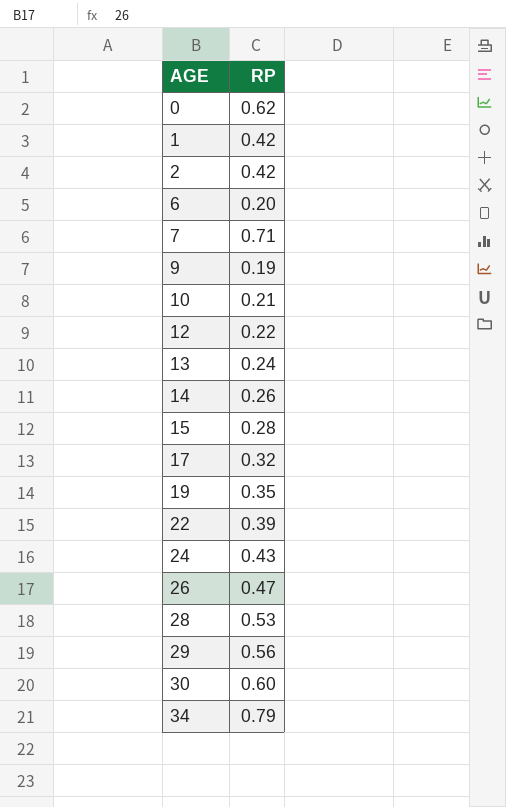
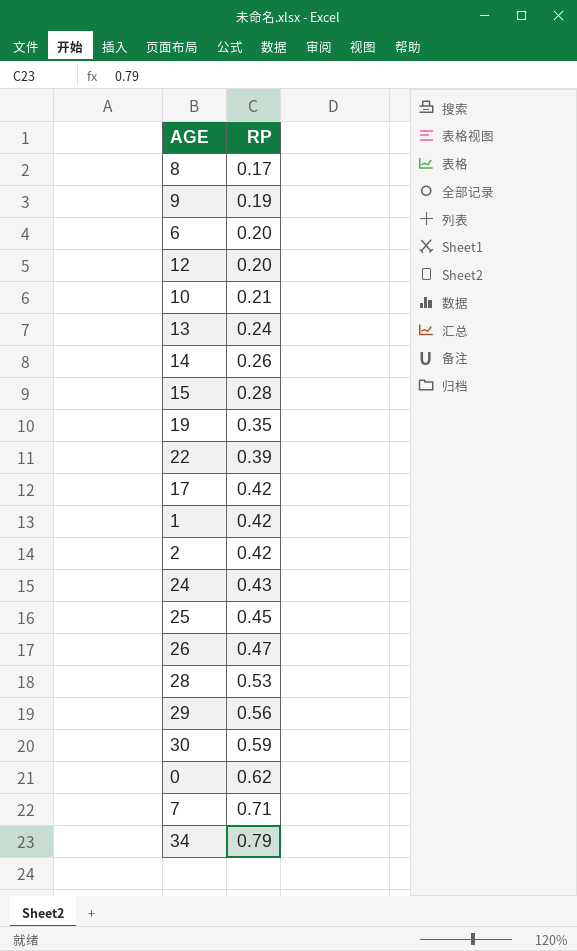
row order: AGE ascending -> RP ascending
row 8: none -> 0.17
12 | RP: 0.22 -> 0.20
17 | RP: 0.32 -> 0.42
row 25: none -> 0.45
30 | RP: 0.60 -> 0.59

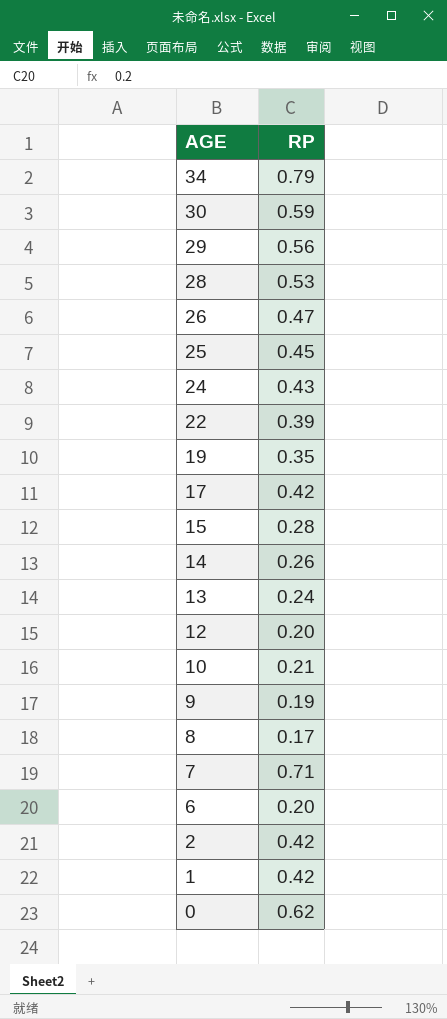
row order: RP ascending -> AGE descending

